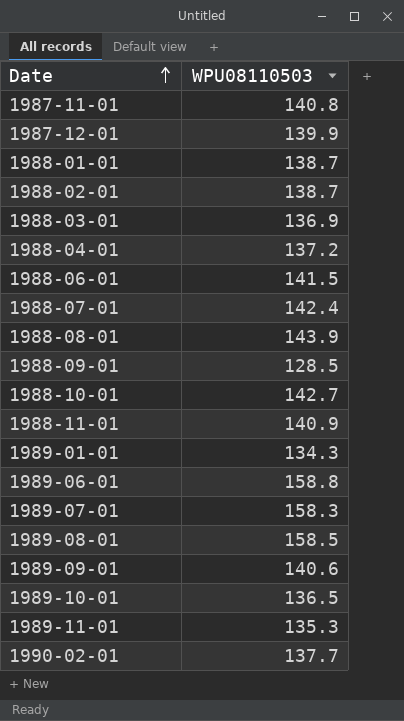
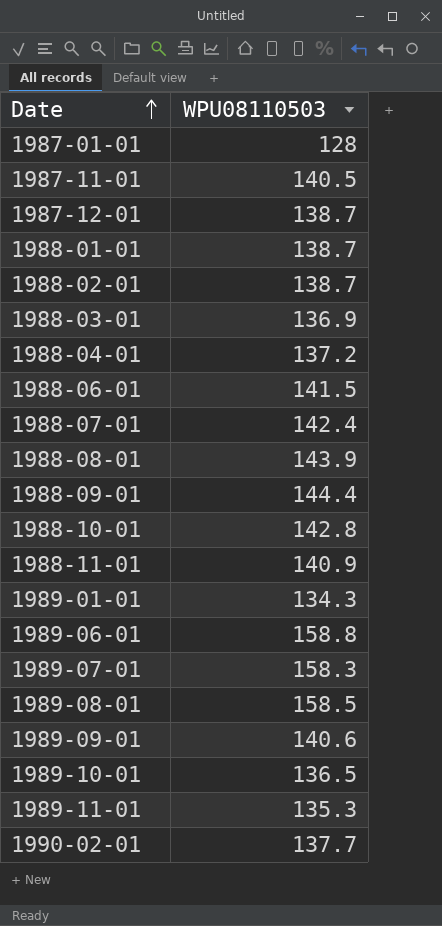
row 1987-01-01: none -> 128
1987-11-01 | WPU08110503: 140.8 -> 140.5
1987-12-01 | WPU08110503: 139.9 -> 138.7
1988-09-01 | WPU08110503: 128.5 -> 144.4
1988-10-01 | WPU08110503: 142.7 -> 142.8

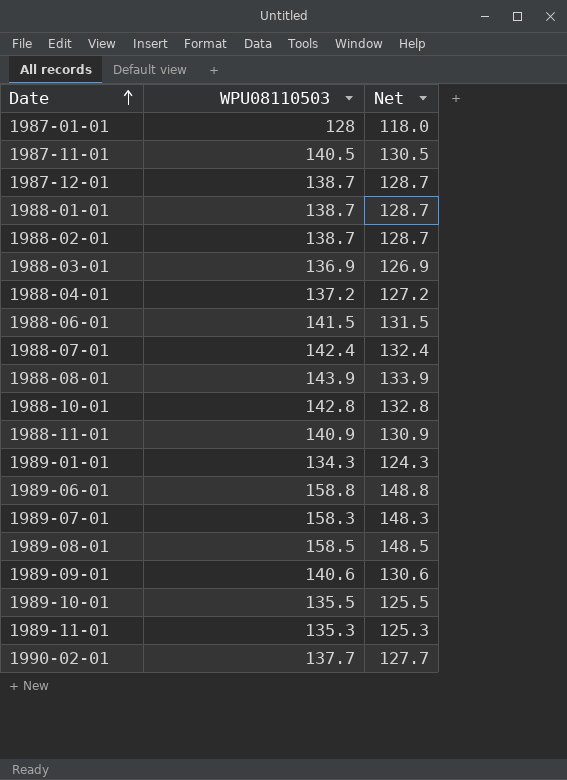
column Net | formula: none -> [WPU08110503] - 10
row 1988-09-01: 144.4 -> none
1989-10-01 | WPU08110503: 136.5 -> 135.5

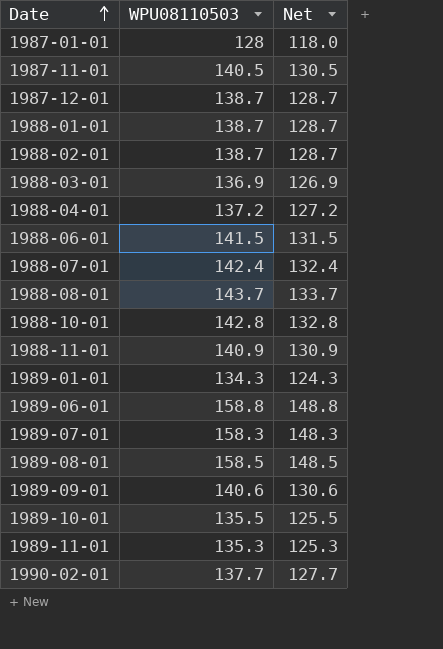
1988-08-01 | WPU08110503: 143.9 -> 143.7
1988-08-01 | Net: 133.9 -> 133.7

